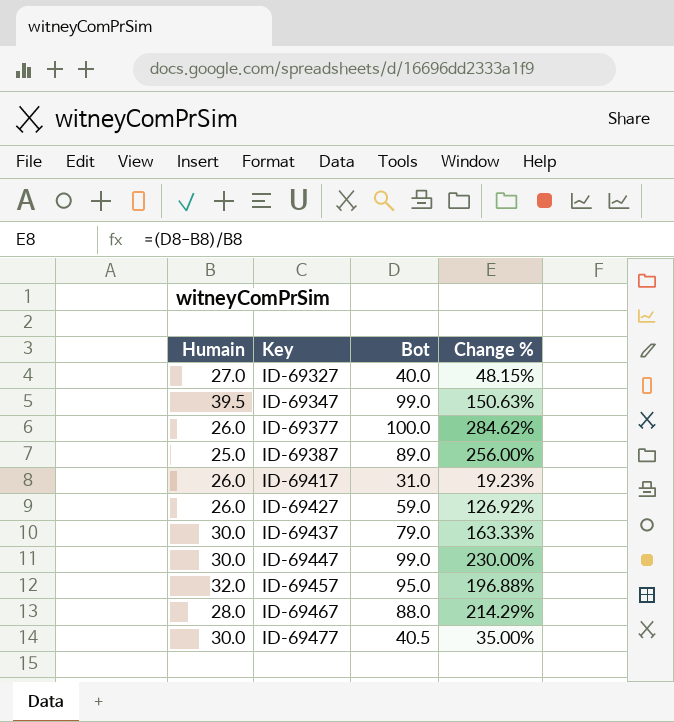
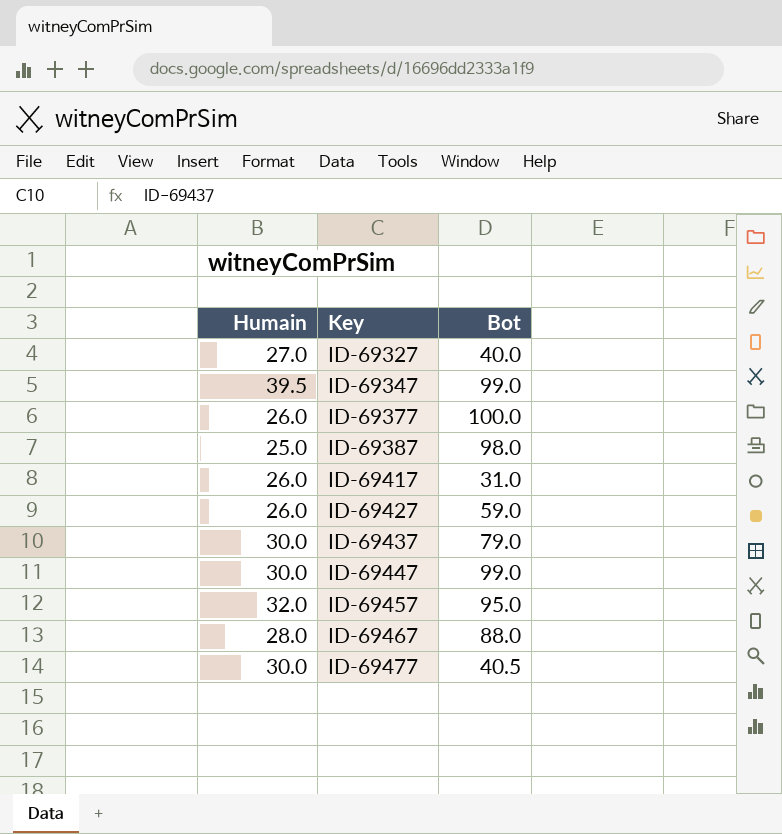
column Change % | formula: ([Bot] - [Humain]) / [Humain] -> none
ID-69387 | Bot: 89.0 -> 98.0

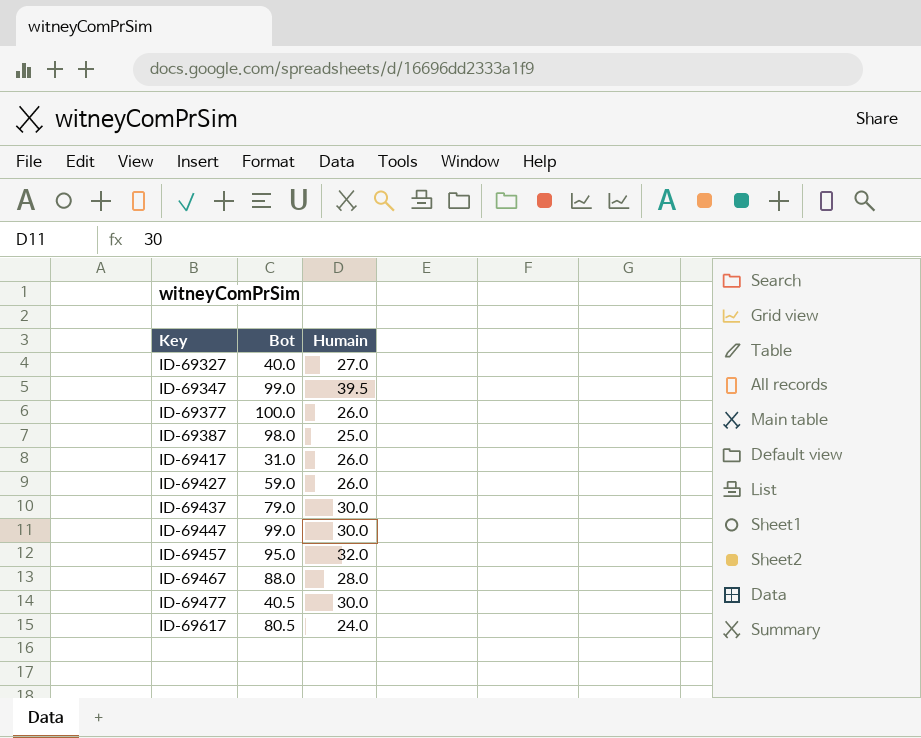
column Humain | position: 1 -> 3
row ID-69617: none -> 80.5 | 24.0

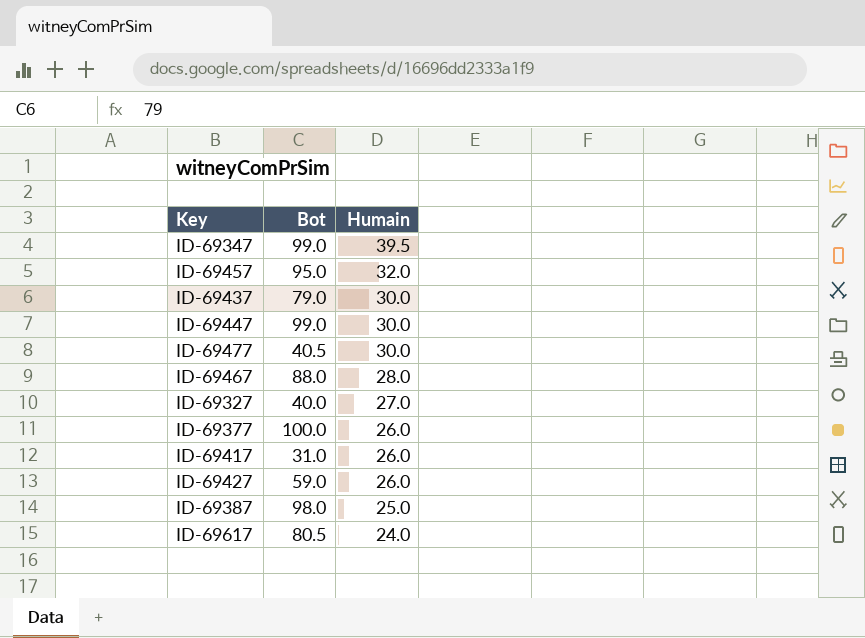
row order: Key ascending -> Humain descending

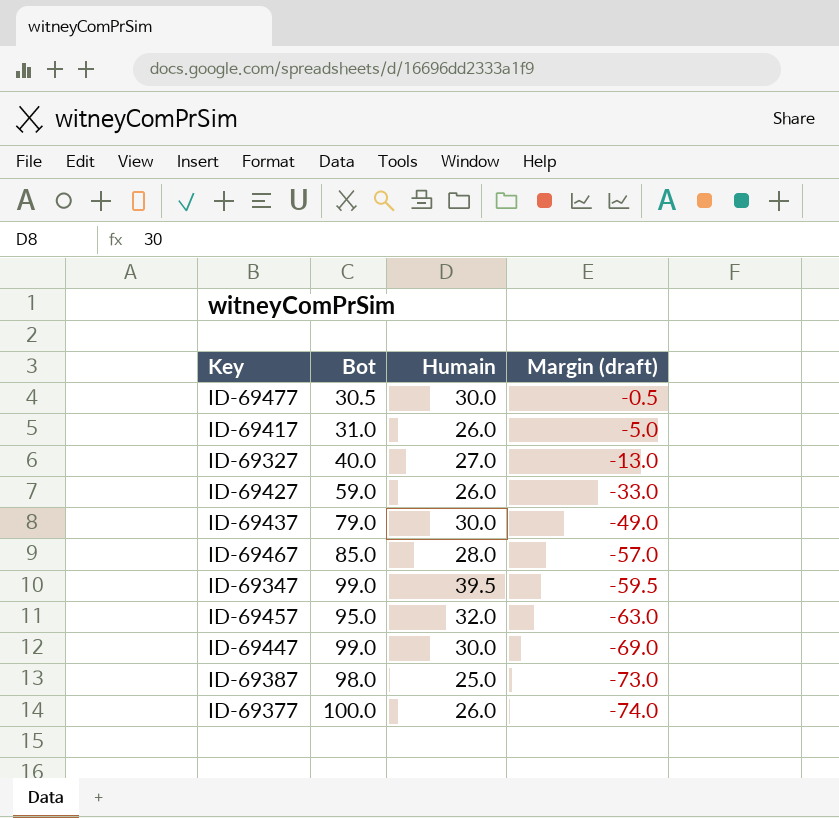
row order: Humain descending -> Margin (draft) descending
column Margin (draft) | formula: none -> [Humain] - [Bot]
row ID-69617: 80.5 | 24.0 -> none
ID-69477 | Bot: 40.5 -> 30.5
ID-69467 | Bot: 88.0 -> 85.0

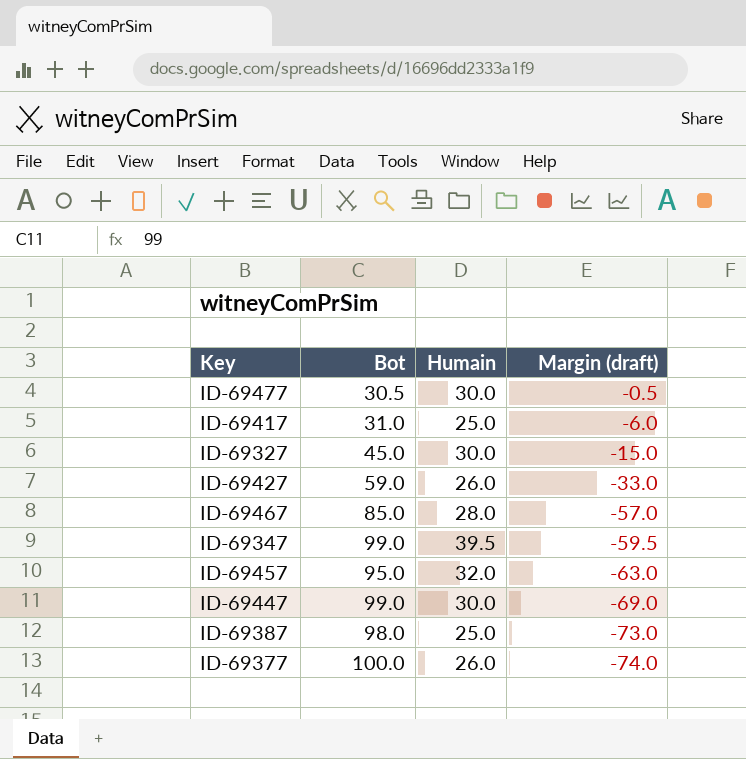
row ID-69437: 79.0 | 30.0 | -49.0 -> none
ID-69417 | Humain: 26.0 -> 25.0
ID-69417 | Margin (draft): -5.0 -> -6.0
ID-69327 | Bot: 40.0 -> 45.0
ID-69327 | Humain: 27.0 -> 30.0
ID-69327 | Margin (draft): -13.0 -> -15.0

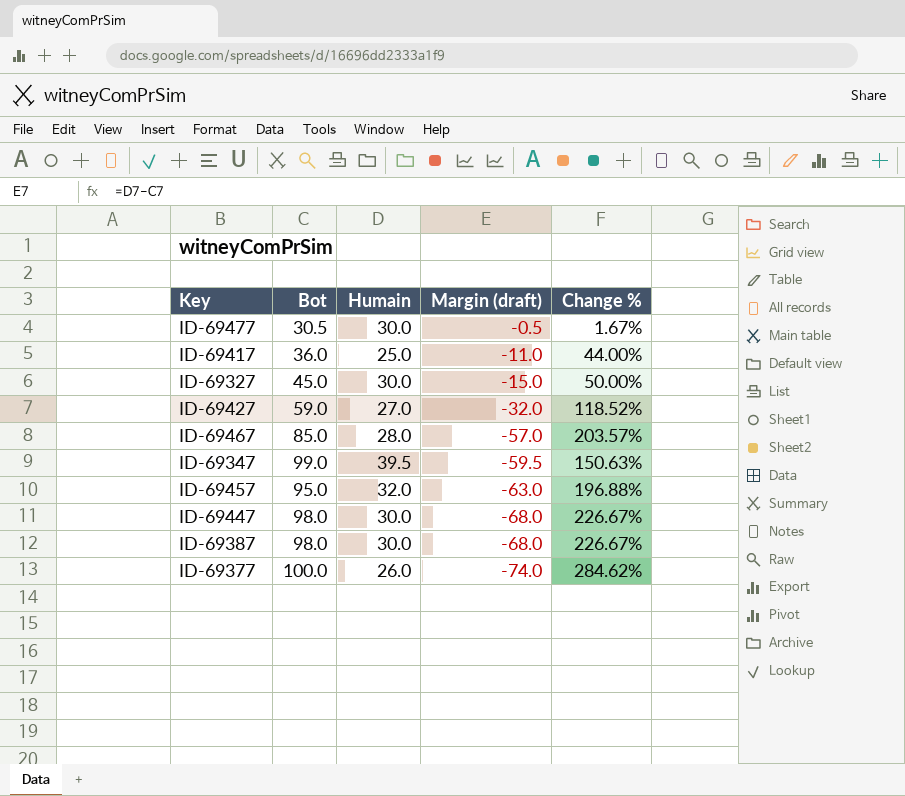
column Change % | formula: none -> ([Bot] - [Humain]) / [Humain]
ID-69417 | Bot: 31.0 -> 36.0
ID-69417 | Margin (draft): -6.0 -> -11.0
ID-69427 | Humain: 26.0 -> 27.0
ID-69427 | Margin (draft): -33.0 -> -32.0
ID-69447 | Bot: 99.0 -> 98.0
ID-69447 | Margin (draft): -69.0 -> -68.0
ID-69387 | Humain: 25.0 -> 30.0
ID-69387 | Margin (draft): -73.0 -> -68.0

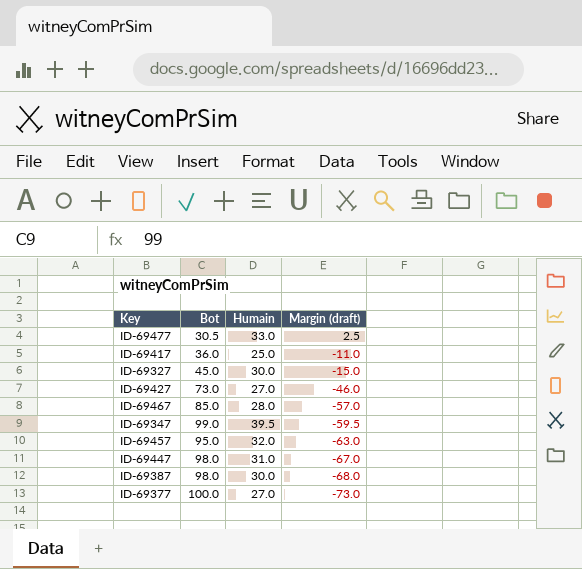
column Change % | formula: ([Bot] - [Humain]) / [Humain] -> none
ID-69477 | Humain: 30.0 -> 33.0
ID-69477 | Margin (draft): -0.5 -> 2.5
ID-69427 | Bot: 59.0 -> 73.0
ID-69427 | Margin (draft): -32.0 -> -46.0
ID-69447 | Humain: 30.0 -> 31.0
ID-69447 | Margin (draft): -68.0 -> -67.0
ID-69377 | Humain: 26.0 -> 27.0
ID-69377 | Margin (draft): -74.0 -> -73.0

